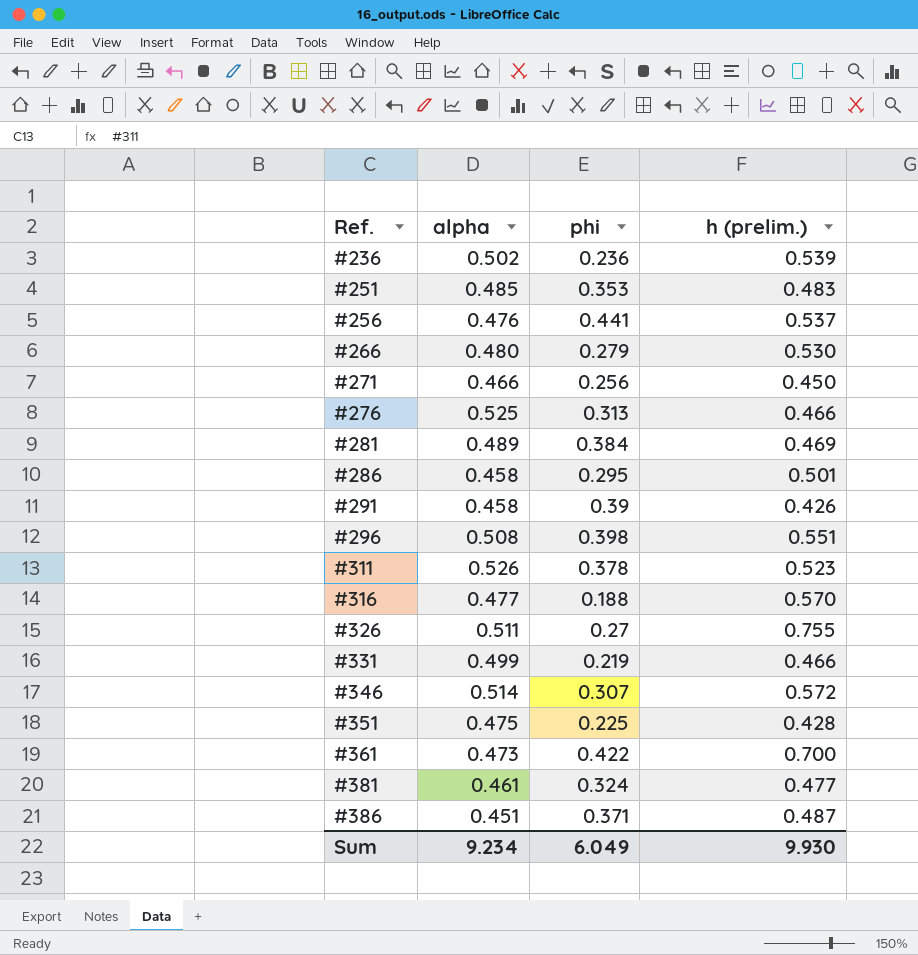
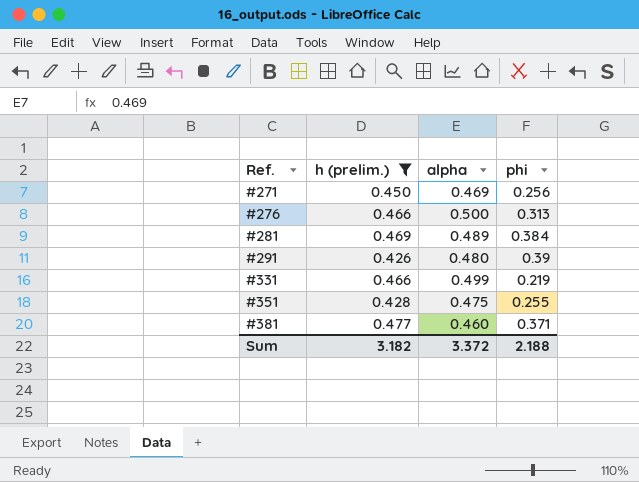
filter: none -> h (prelim.) <= 0.477
column h (prelim.) | position: 4 -> 2
#271 | alpha: 0.466 -> 0.469
#276 | alpha: 0.525 -> 0.500
#291 | alpha: 0.458 -> 0.480
#351 | phi: 0.225 -> 0.255
#381 | alpha: 0.461 -> 0.460
#381 | phi: 0.324 -> 0.371
Sum | h (prelim.): 9.930 -> 3.182
Sum | alpha: 9.234 -> 3.372
Sum | phi: 6.049 -> 2.188

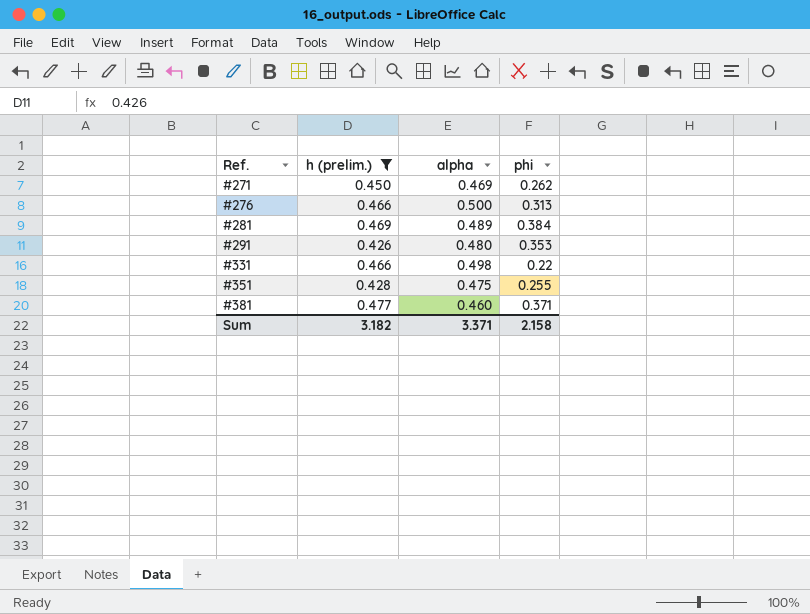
#271 | phi: 0.256 -> 0.262
#291 | phi: 0.39 -> 0.353
#331 | alpha: 0.499 -> 0.498
#331 | phi: 0.219 -> 0.22
Sum | alpha: 3.372 -> 3.371
Sum | phi: 2.188 -> 2.158

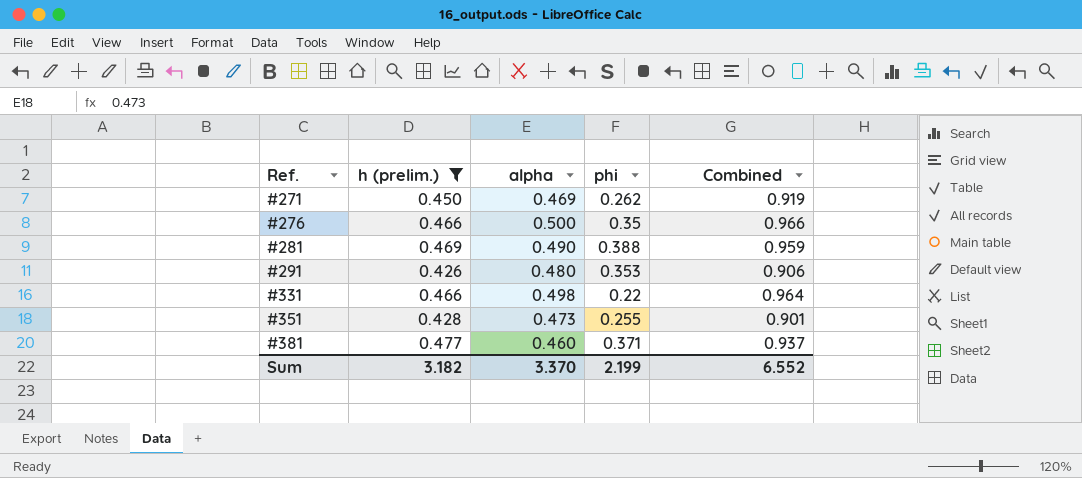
column Combined | formula: none -> [h (prelim.)] + [alpha]
#276 | phi: 0.313 -> 0.35
#281 | alpha: 0.489 -> 0.490
#281 | phi: 0.384 -> 0.388
#351 | alpha: 0.475 -> 0.473
Sum | alpha: 3.371 -> 3.370
Sum | phi: 2.158 -> 2.199

